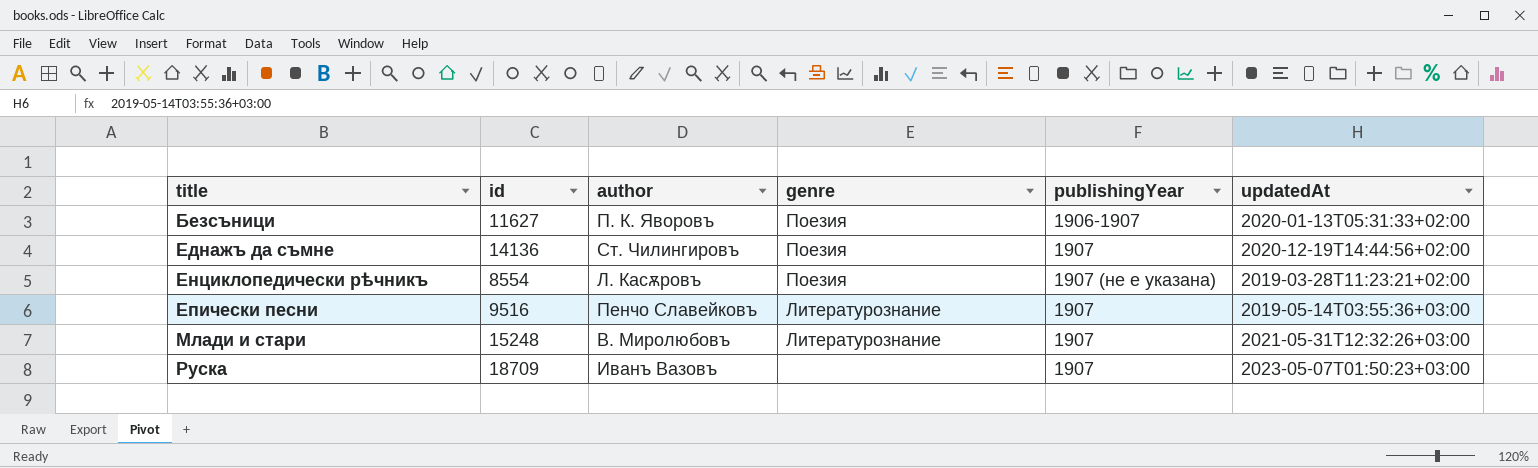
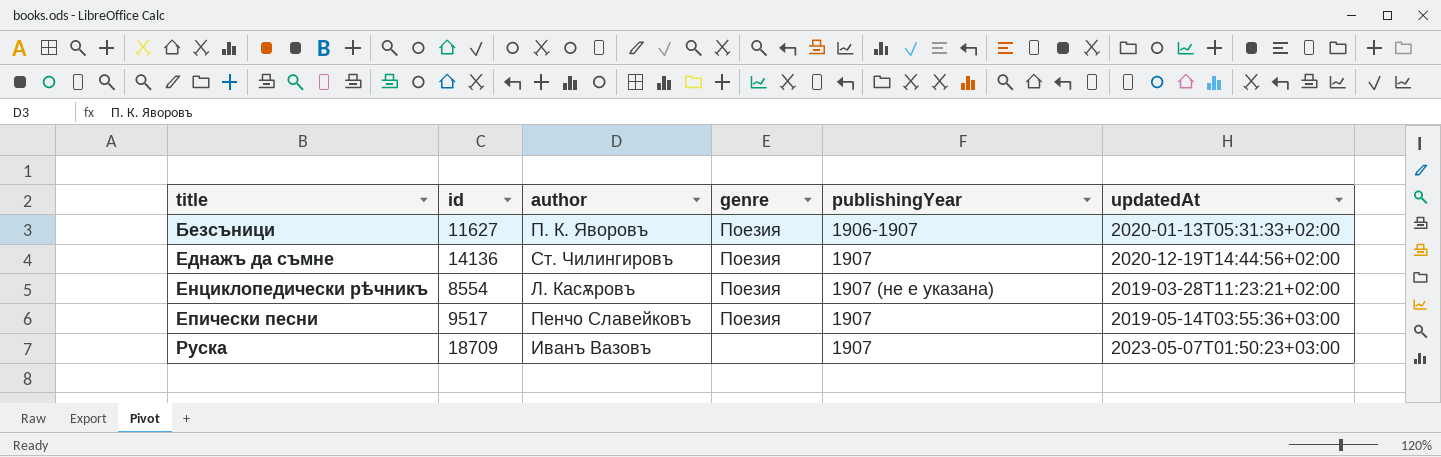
row Млади и стари: 15248 | В. Миролюбовъ | Литературознание | 1907 | 2021-05-31T12:32:26+03:00 -> none
Епически песни | id: 9516 -> 9517
Епически песни | genre: Литературознание -> Поезия

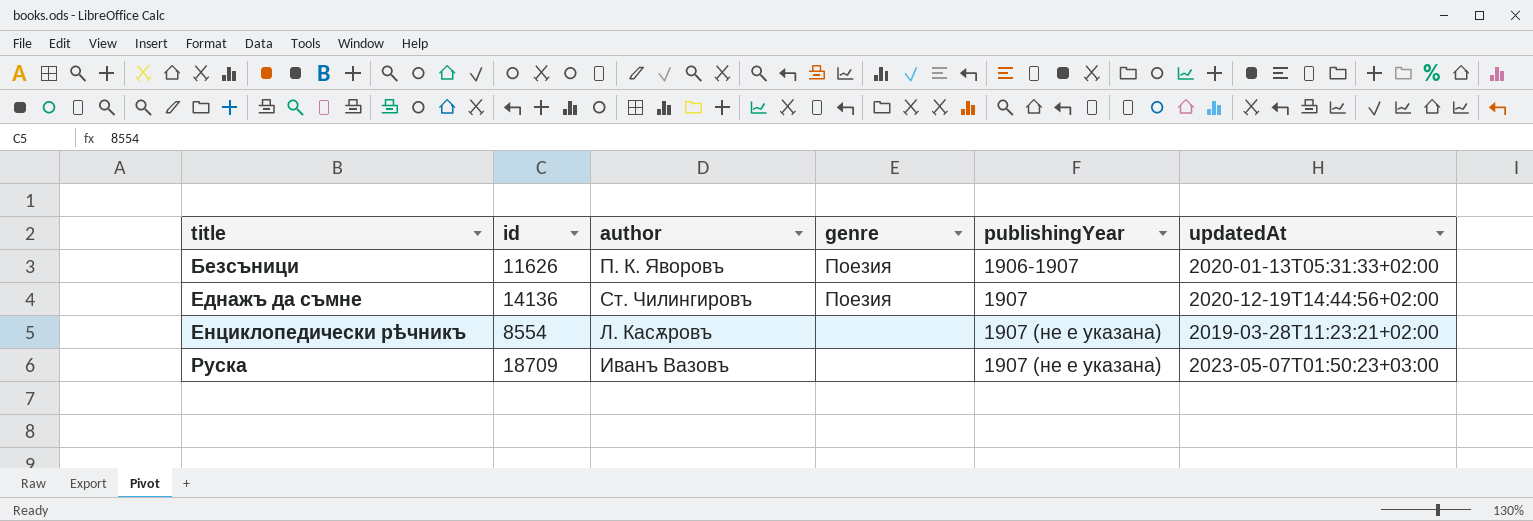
row Епически песни: 9517 | Пенчо Славейковъ | Поезия | 1907 | 2019-05-14T03:55:36+03:00 -> none
Безсъници | id: 11627 -> 11626
Енциклопедически рѣчникъ | genre: Поезия -> none
Руска | publishingYear: 1907 -> 1907 (не е указана)

